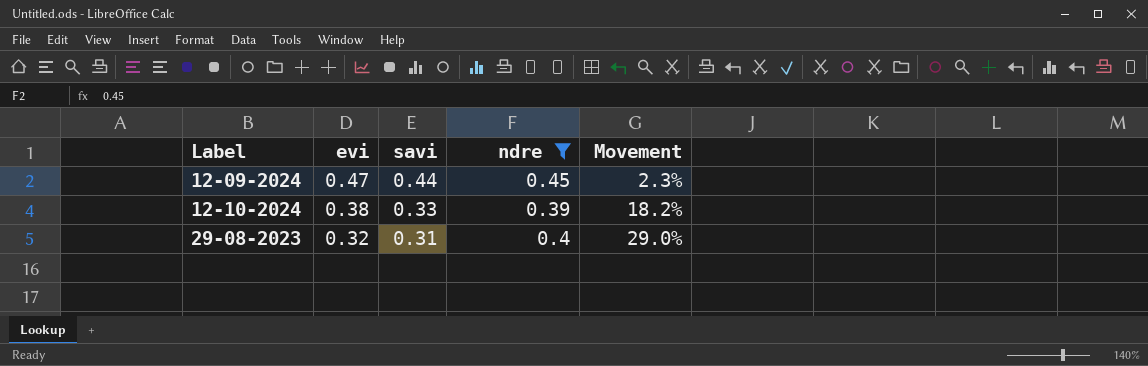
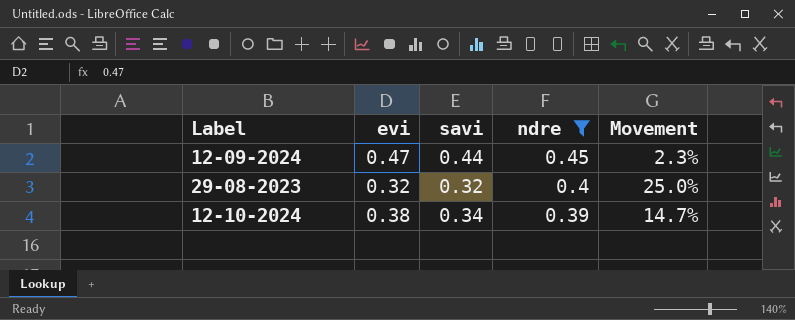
row order: evi descending -> ndre descending
29-08-2023 | savi: 0.31 -> 0.32
29-08-2023 | Movement: 29.0% -> 25.0%
12-10-2024 | savi: 0.33 -> 0.34
12-10-2024 | Movement: 18.2% -> 14.7%

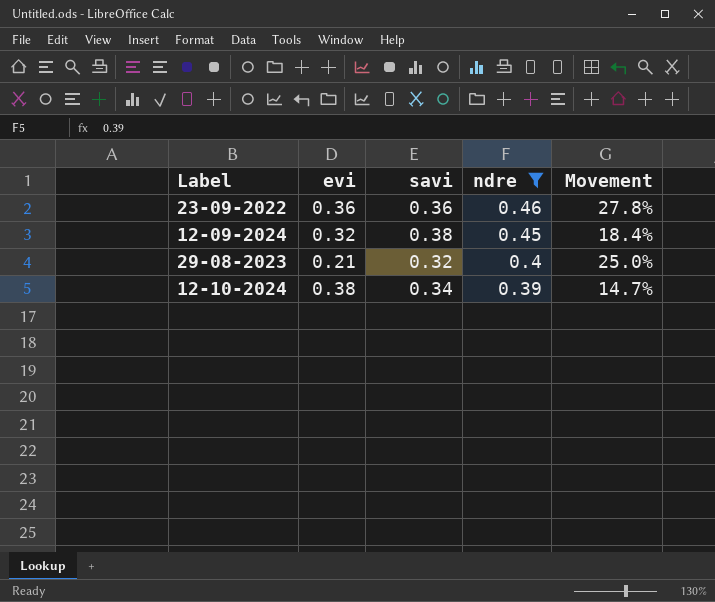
row 23-09-2022: none -> 0.36 | 0.36 | 0.46 | 27.8%
12-09-2024 | evi: 0.47 -> 0.32
12-09-2024 | savi: 0.44 -> 0.38
12-09-2024 | Movement: 2.3% -> 18.4%
29-08-2023 | evi: 0.32 -> 0.21

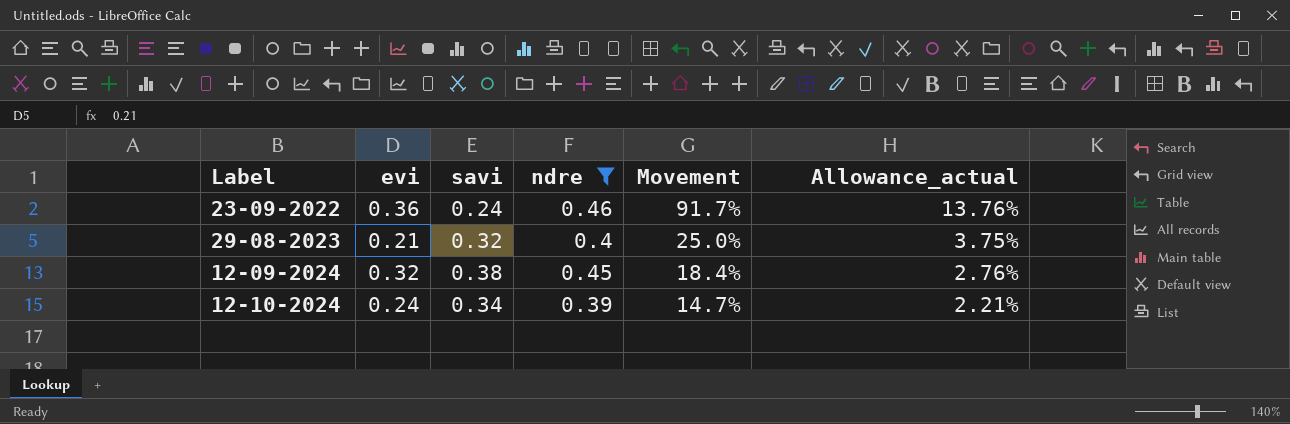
row order: ndre descending -> Label ascending
column Allowance_actual | formula: none -> [Movement] * 0.15
23-09-2022 | savi: 0.36 -> 0.24
23-09-2022 | Movement: 27.8% -> 91.7%
12-10-2024 | evi: 0.38 -> 0.24

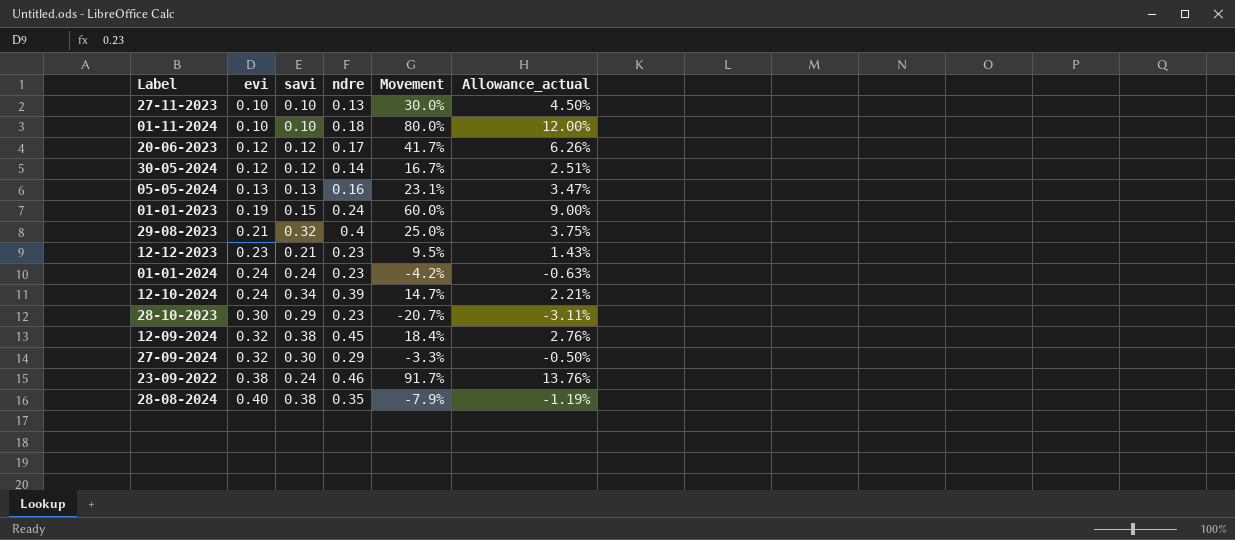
filter: ndre >= 0.39 -> none
row order: Label ascending -> evi ascending
23-09-2022 | evi: 0.36 -> 0.38

